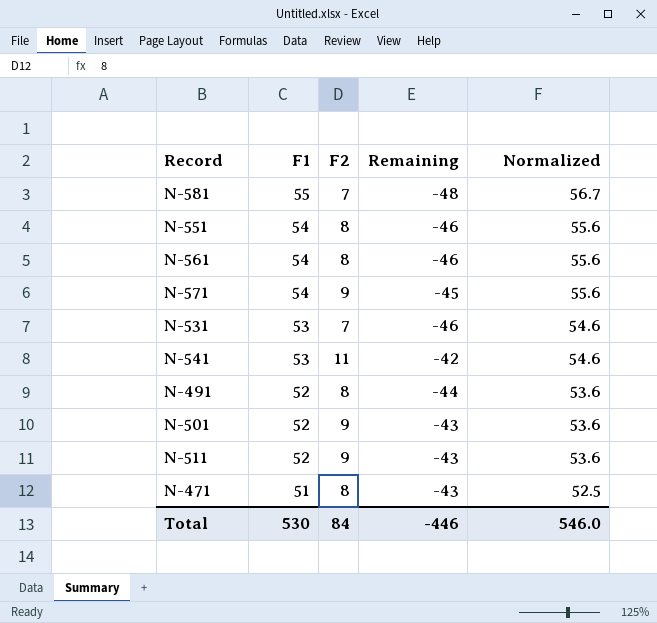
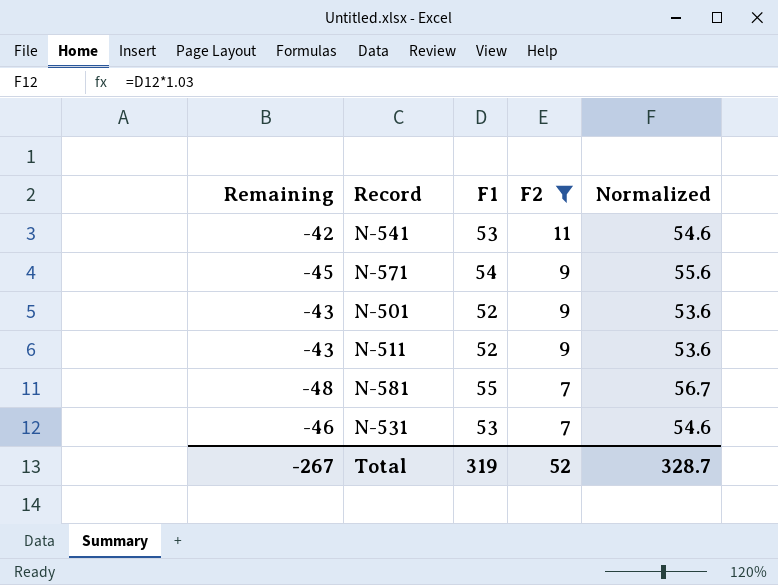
filter: none -> F2 != 8
row order: F1 descending -> F2 descending
column Remaining | position: 4 -> 1
Total | Remaining: -446 -> -267
Total | F1: 530 -> 319
Total | F2: 84 -> 52
Total | Normalized: 546.0 -> 328.7

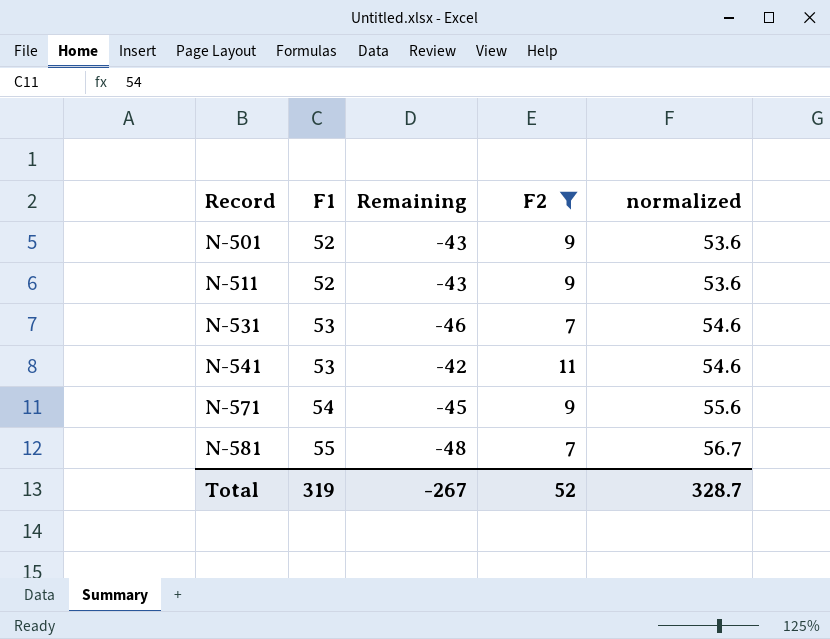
row order: F2 descending -> Record ascending
column Remaining | position: 1 -> 3
column name: Normalized -> normalized

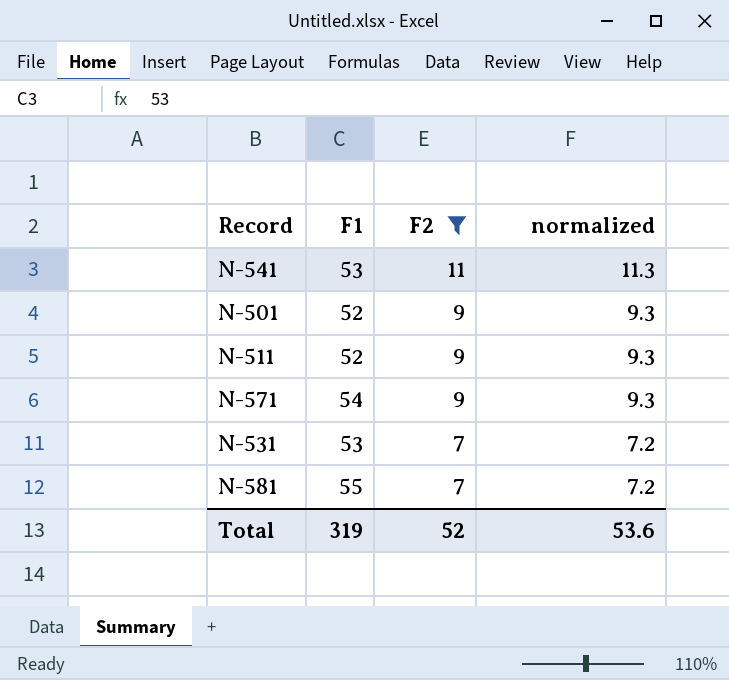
row order: Record ascending -> F2 descending
column Remaining | formula: [F2] - [F1] -> none
column normalized | formula: [F1] * 1.03 -> [F2] * 1.03
Total | normalized: 328.7 -> 53.6

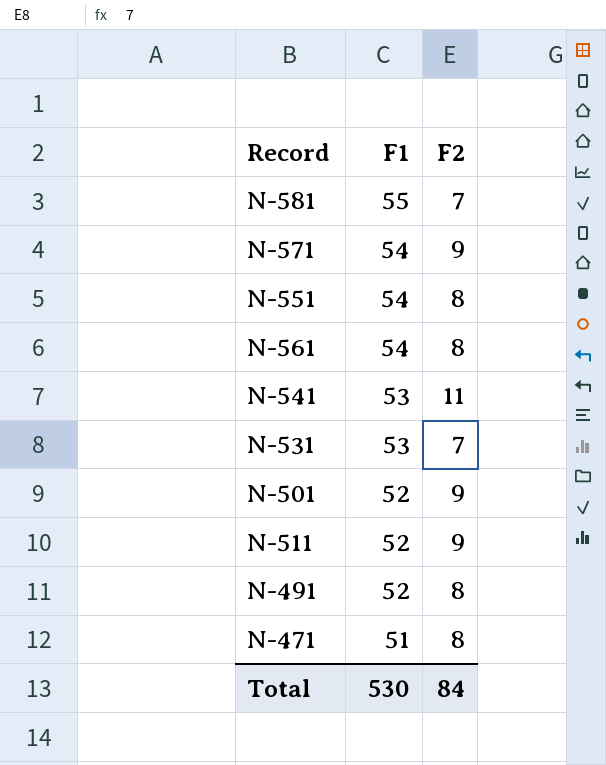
filter: F2 != 8 -> none
row order: F2 descending -> F1 descending
column normalized | formula: [F2] * 1.03 -> none
Total | F1: 319 -> 530
Total | F2: 52 -> 84

